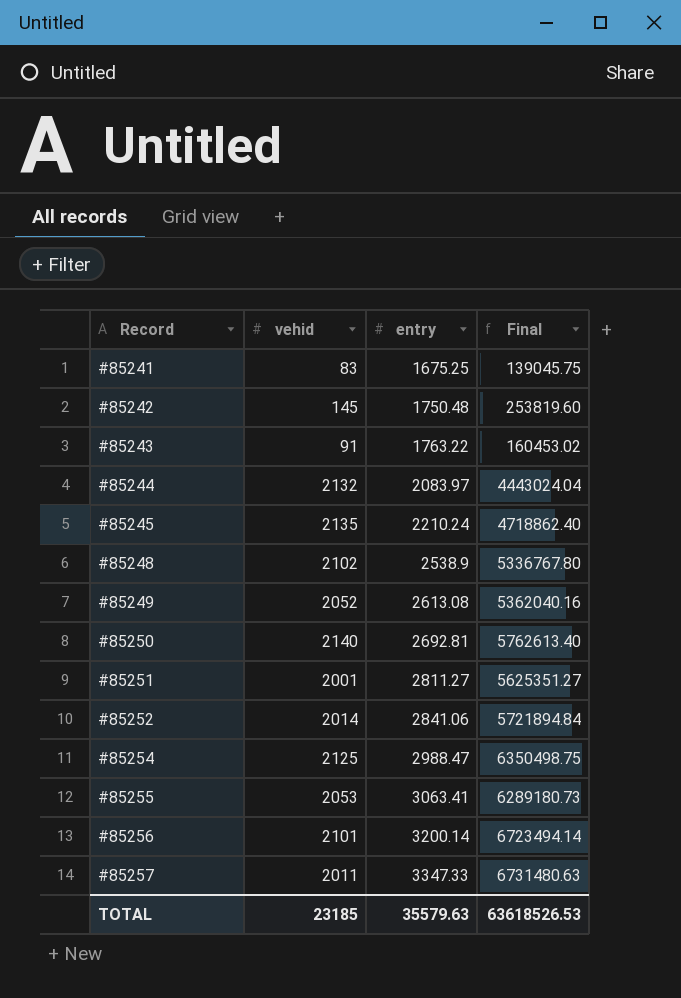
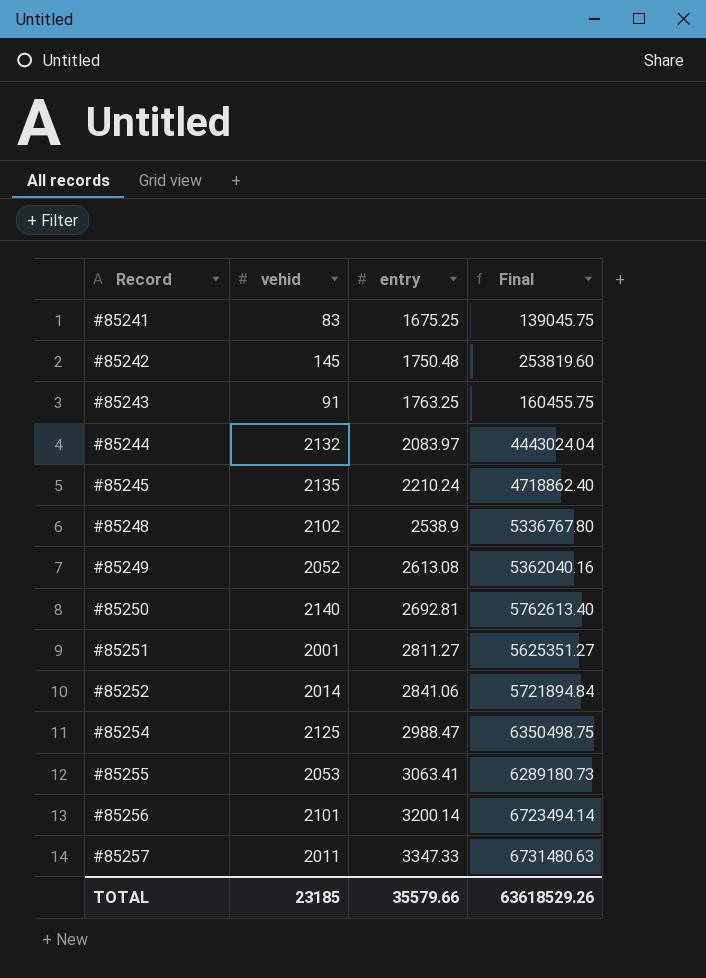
#85243 | entry: 1763.22 -> 1763.25
#85243 | Final: 160453.02 -> 160455.75
TOTAL | entry: 35579.63 -> 35579.66
TOTAL | Final: 63618526.53 -> 63618529.26

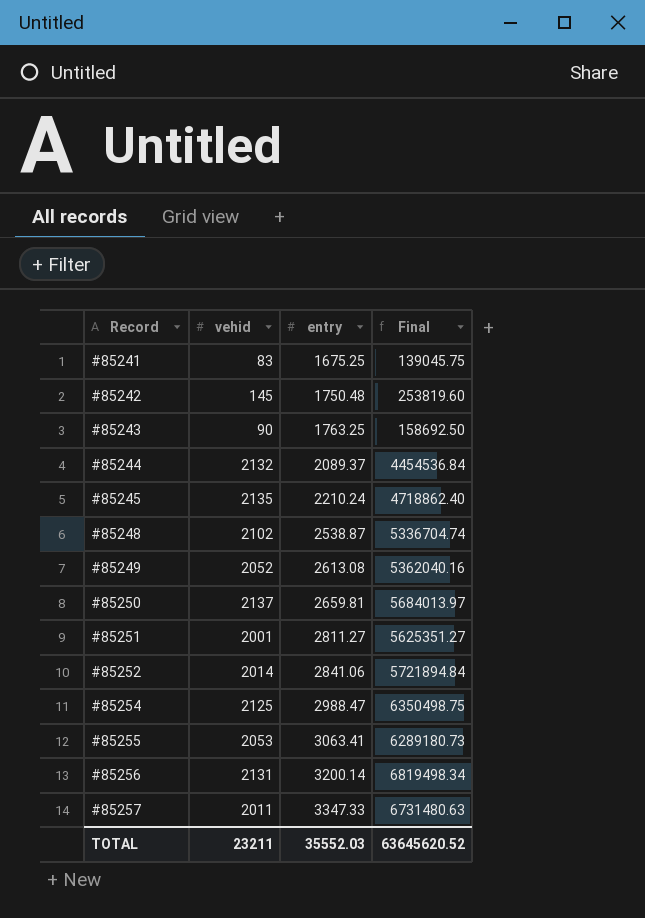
#85243 | vehid: 91 -> 90
#85243 | Final: 160455.75 -> 158692.50
#85244 | entry: 2083.97 -> 2089.37
#85244 | Final: 4443024.04 -> 4454536.84
#85248 | entry: 2538.9 -> 2538.87
#85248 | Final: 5336767.80 -> 5336704.74
#85250 | vehid: 2140 -> 2137
#85250 | entry: 2692.81 -> 2659.81
#85250 | Final: 5762613.40 -> 5684013.97
#85256 | vehid: 2101 -> 2131
#85256 | Final: 6723494.14 -> 6819498.34
TOTAL | vehid: 23185 -> 23211
TOTAL | entry: 35579.66 -> 35552.03
TOTAL | Final: 63618529.26 -> 63645620.52

